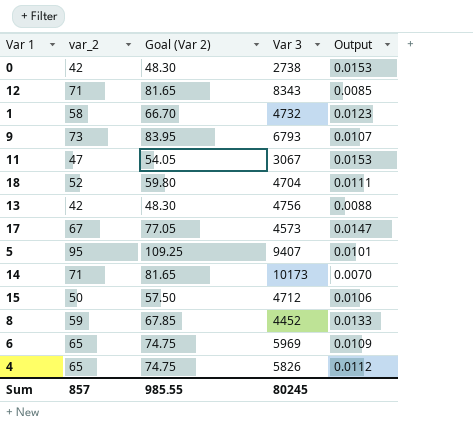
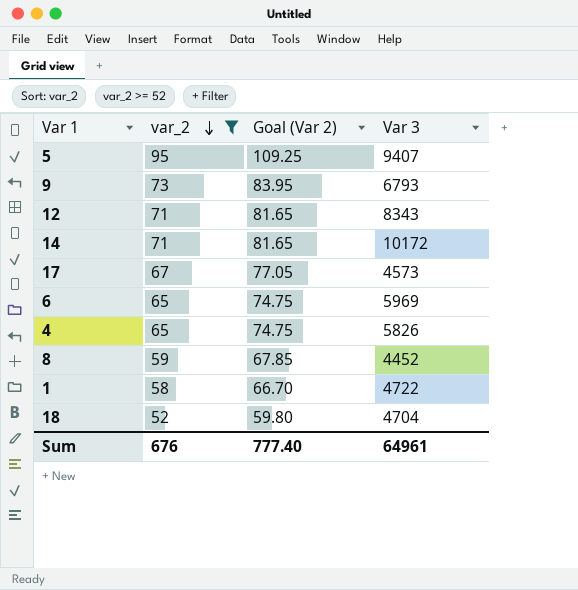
filter: none -> var_2 >= 52
row order: none -> var_2 descending
column Output | formula: [var_2] / [Var 3] -> none
14 | Var 3: 10173 -> 10172
1 | Var 3: 4732 -> 4722
Sum | var_2: 857 -> 676
Sum | Goal (Var 2): 985.55 -> 777.40
Sum | Var 3: 80245 -> 64961

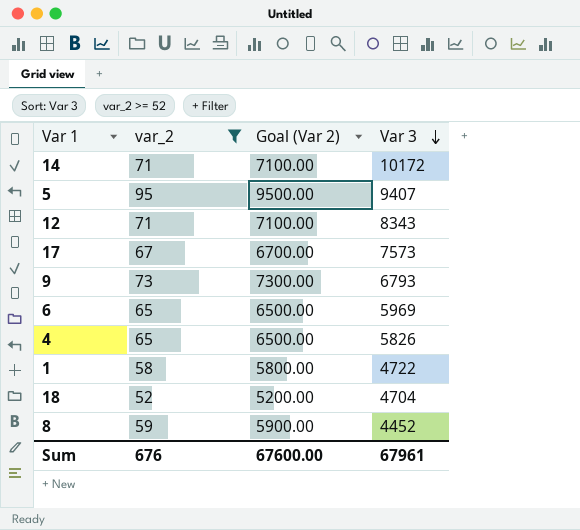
row order: var_2 descending -> Var 3 descending
column Goal (Var 2) | formula: [var_2] * 1.15 -> [var_2] * 100
17 | Var 3: 4573 -> 7573
Sum | Goal (Var 2): 777.40 -> 67600.00
Sum | Var 3: 64961 -> 67961

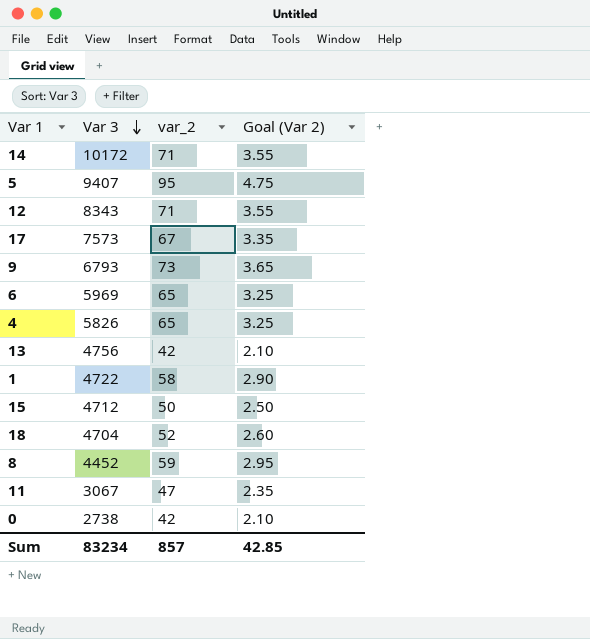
filter: var_2 >= 52 -> none
column Var 3 | position: 4 -> 2
column Goal (Var 2) | formula: [var_2] * 100 -> [var_2] * 0.05
Sum | Var 3: 67961 -> 83234
Sum | var_2: 676 -> 857
Sum | Goal (Var 2): 67600.00 -> 42.85

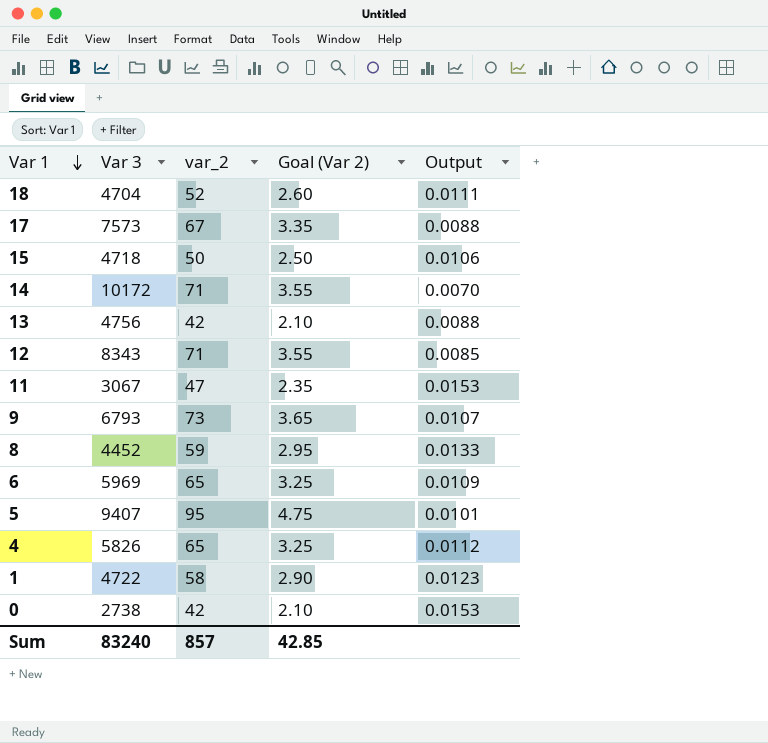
row order: Var 3 descending -> Var 1 descending
column Output | formula: none -> [var_2] / [Var 3]
15 | Var 3: 4712 -> 4718
Sum | Var 3: 83234 -> 83240

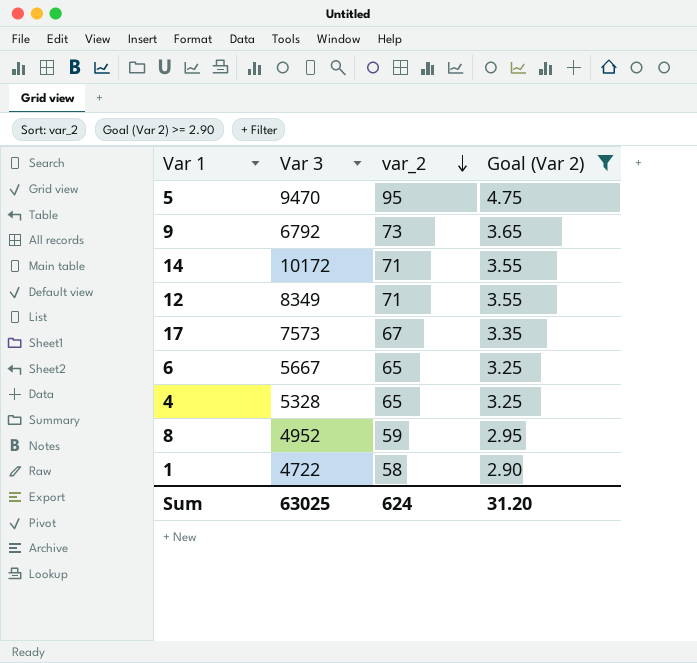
filter: none -> Goal (Var 2) >= 2.90
row order: Var 1 descending -> var_2 descending
column Output | formula: [var_2] / [Var 3] -> none
5 | Var 3: 9407 -> 9470
9 | Var 3: 6793 -> 6792
12 | Var 3: 8343 -> 8349
6 | Var 3: 5969 -> 5667
4 | Var 3: 5826 -> 5328
8 | Var 3: 4452 -> 4952
Sum | Var 3: 83240 -> 63025
Sum | var_2: 857 -> 624
Sum | Goal (Var 2): 42.85 -> 31.20

